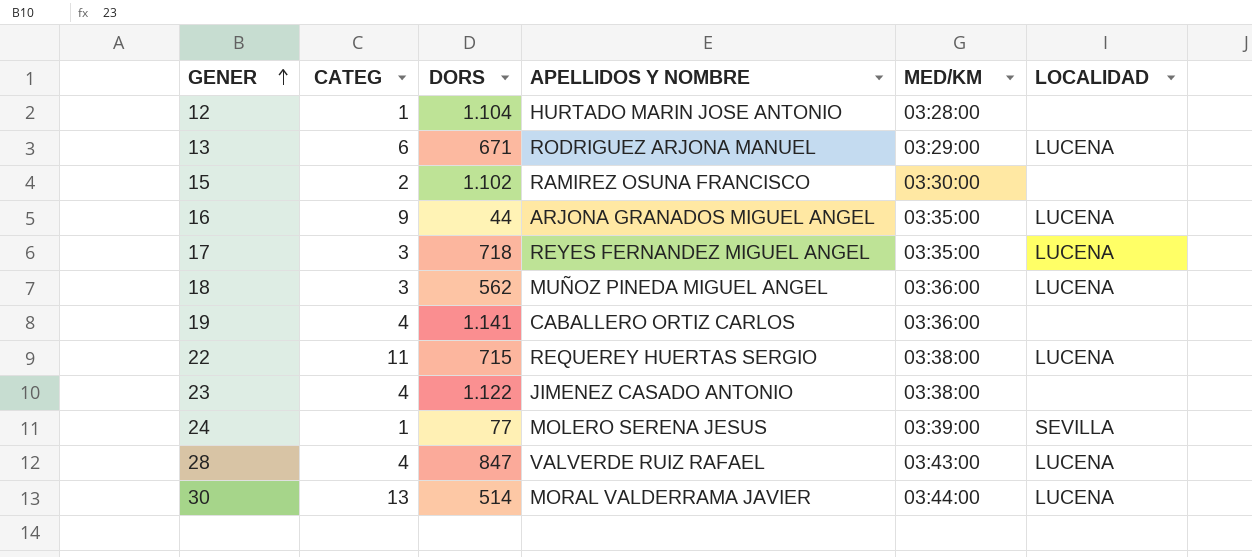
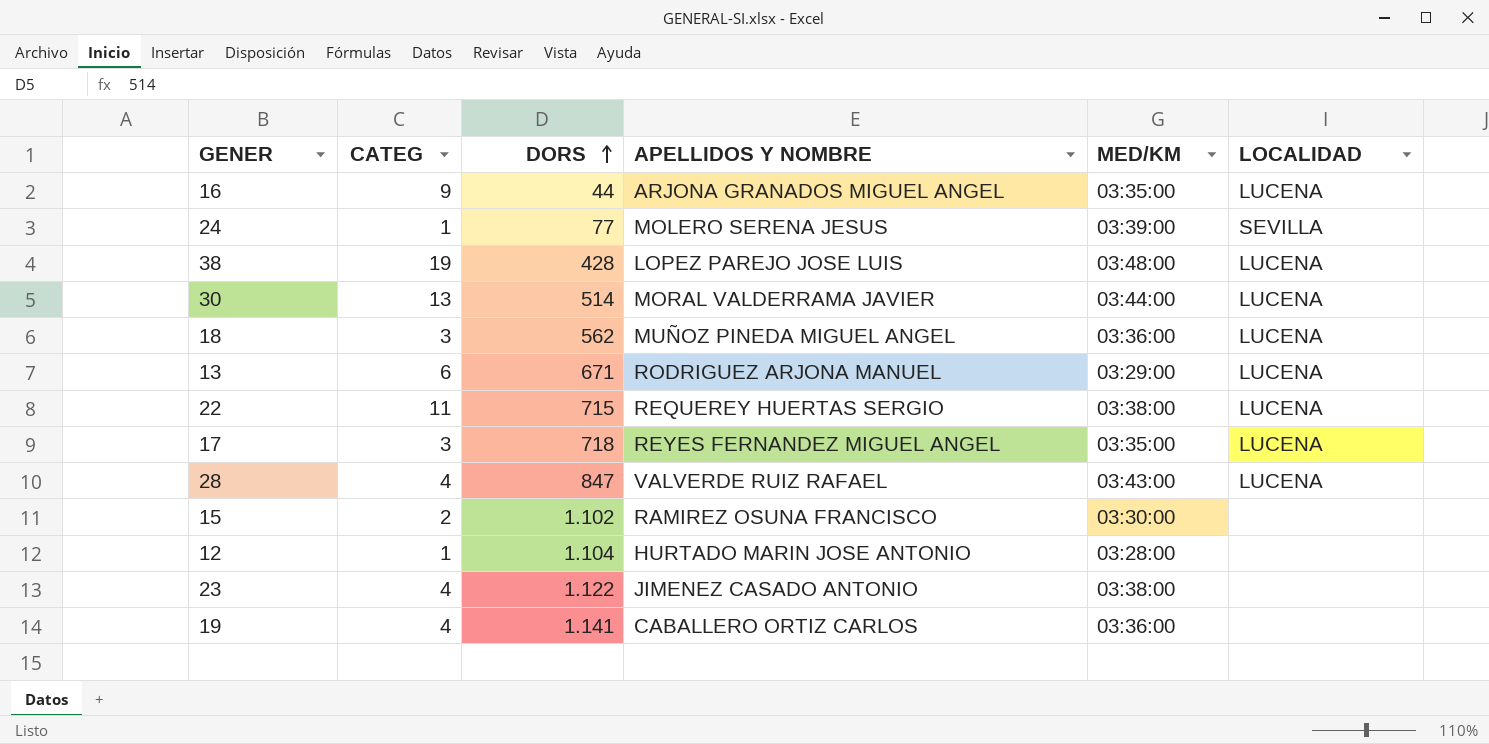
row order: GENER ascending -> DORS ascending
row 38: none -> 19 | 428 | LOPEZ PAREJO JOSE LUIS | 03:48:00 | LUCENA

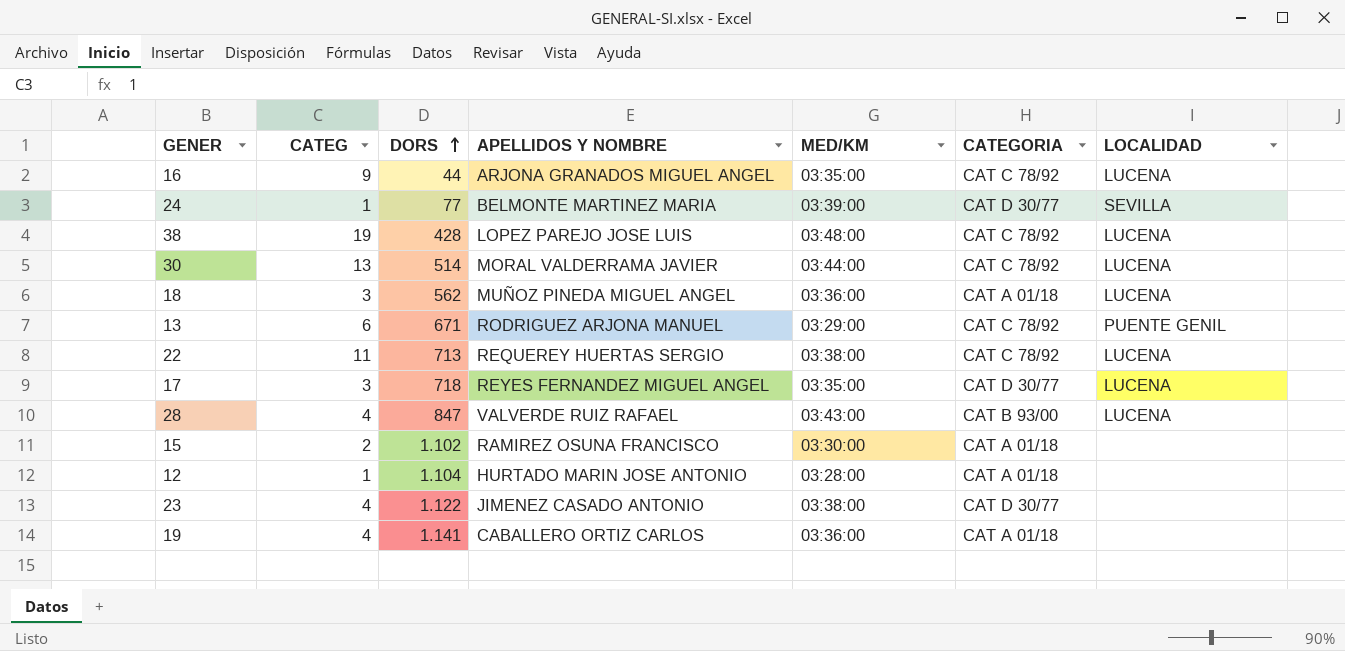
column CATEGORIA | position: none -> 6
24 | APELLIDOS Y NOMBRE: MOLERO SERENA JESUS -> BELMONTE MARTINEZ MARIA
13 | LOCALIDAD: LUCENA -> PUENTE GENIL
22 | DORS: 715 -> 713

